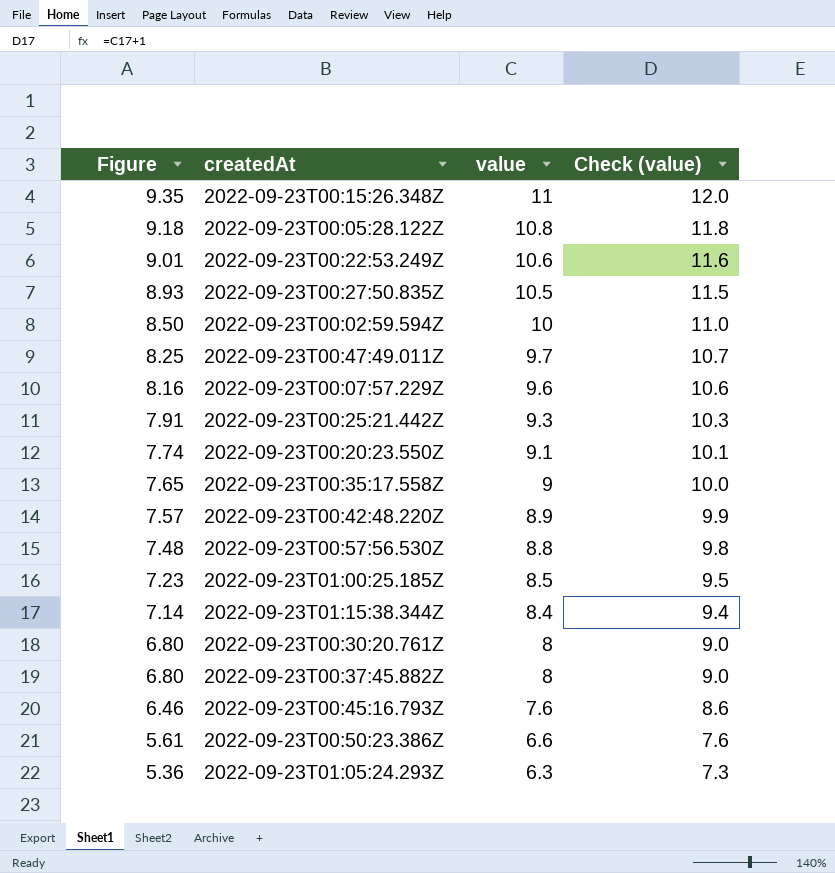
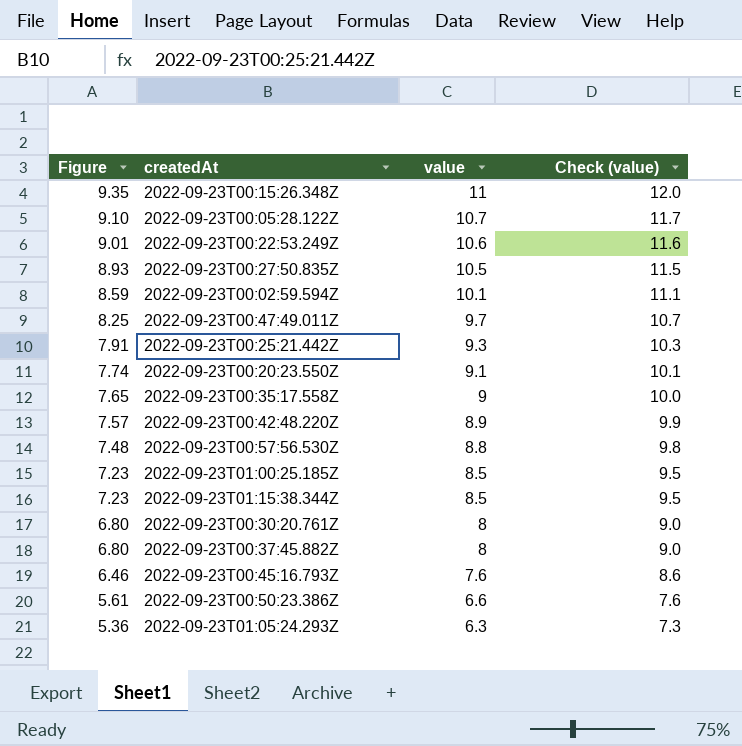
row 2022-09-23T00:07:57.229Z: 8.16 | 9.6 | 10.6 -> none
2022-09-23T00:05:28.122Z | Figure: 9.18 -> 9.10
2022-09-23T00:05:28.122Z | value: 10.8 -> 10.7
2022-09-23T00:05:28.122Z | Check (value): 11.8 -> 11.7
2022-09-23T00:02:59.594Z | Figure: 8.50 -> 8.59
2022-09-23T00:02:59.594Z | value: 10 -> 10.1
2022-09-23T00:02:59.594Z | Check (value): 11.0 -> 11.1
2022-09-23T01:15:38.344Z | Figure: 7.14 -> 7.23
2022-09-23T01:15:38.344Z | value: 8.4 -> 8.5
2022-09-23T01:15:38.344Z | Check (value): 9.4 -> 9.5

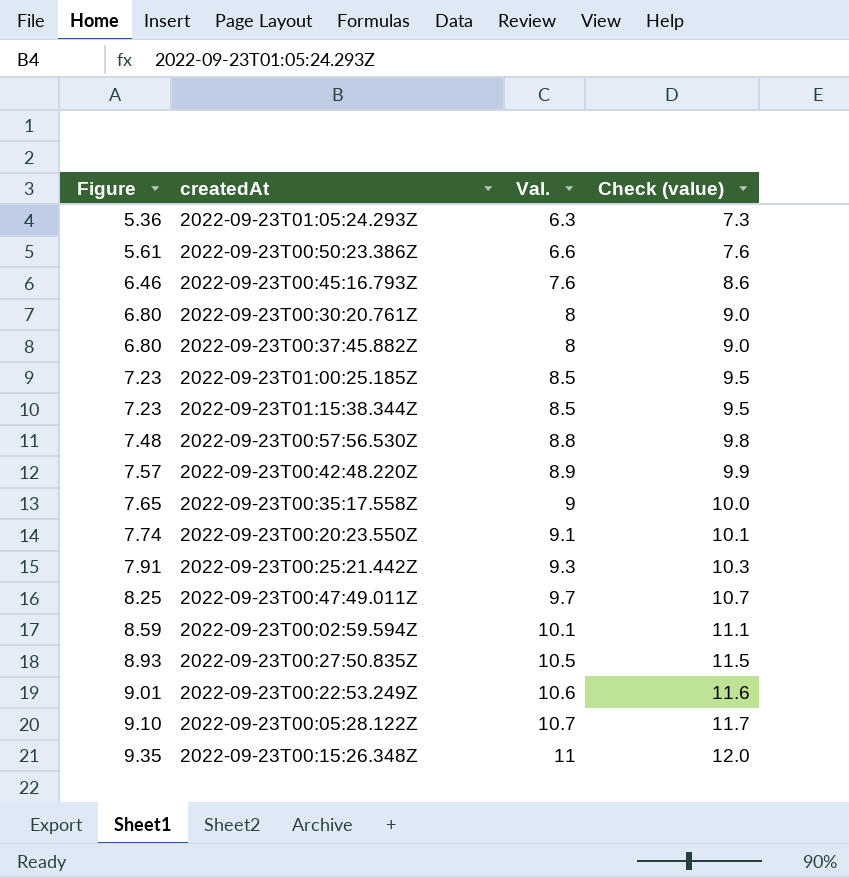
row order: Figure descending -> Figure ascending
column name: value -> Val.

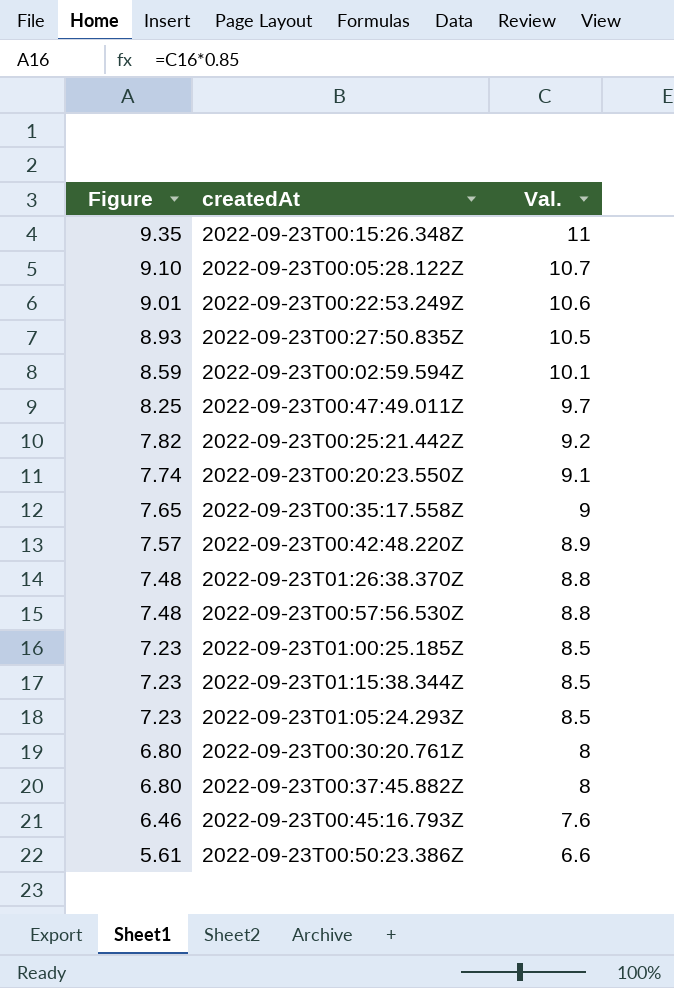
row order: Figure ascending -> Figure descending
column Check (value) | formula: [Val.] + 1 -> none
2022-09-23T00:25:21.442Z | Figure: 7.91 -> 7.82
2022-09-23T00:25:21.442Z | Val.: 9.3 -> 9.2
row 2022-09-23T01:26:38.370Z: none -> 7.48 | 8.8
2022-09-23T01:05:24.293Z | Figure: 5.36 -> 7.23
2022-09-23T01:05:24.293Z | Val.: 6.3 -> 8.5

